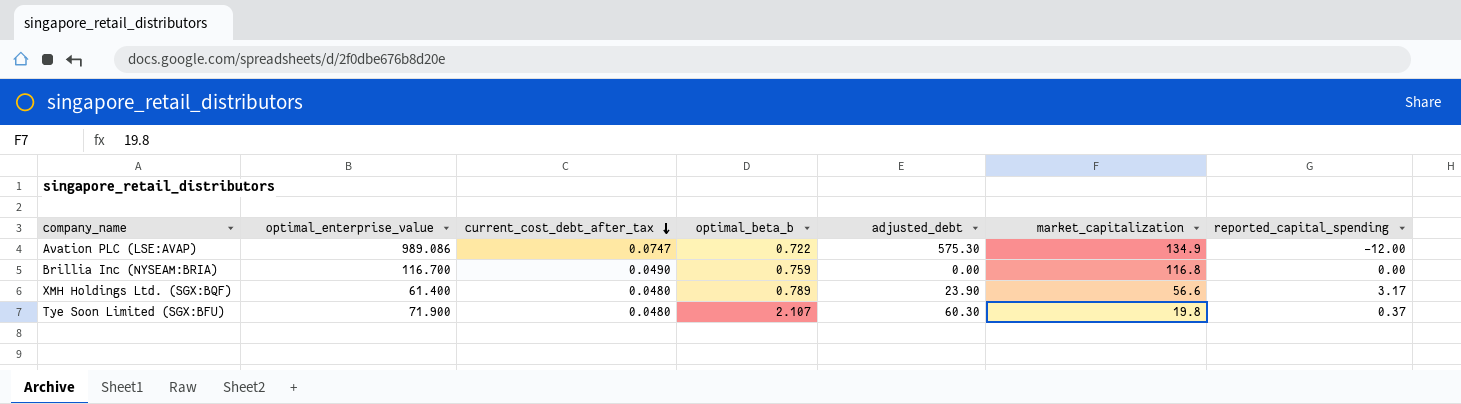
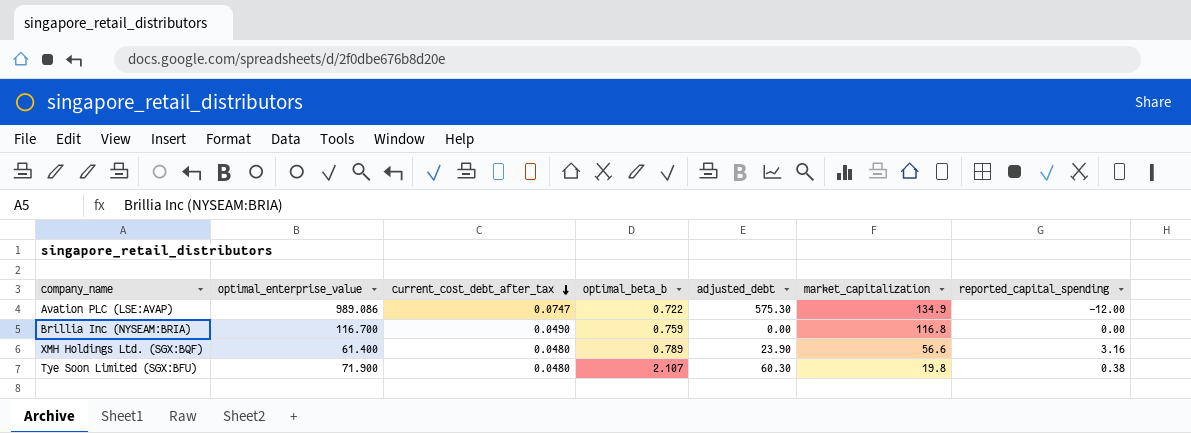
XMH Holdings Ltd. (SGX:BQF) | reported_capital_spending: 3.17 -> 3.16
Tye Soon Limited (SGX:BFU) | reported_capital_spending: 0.37 -> 0.38

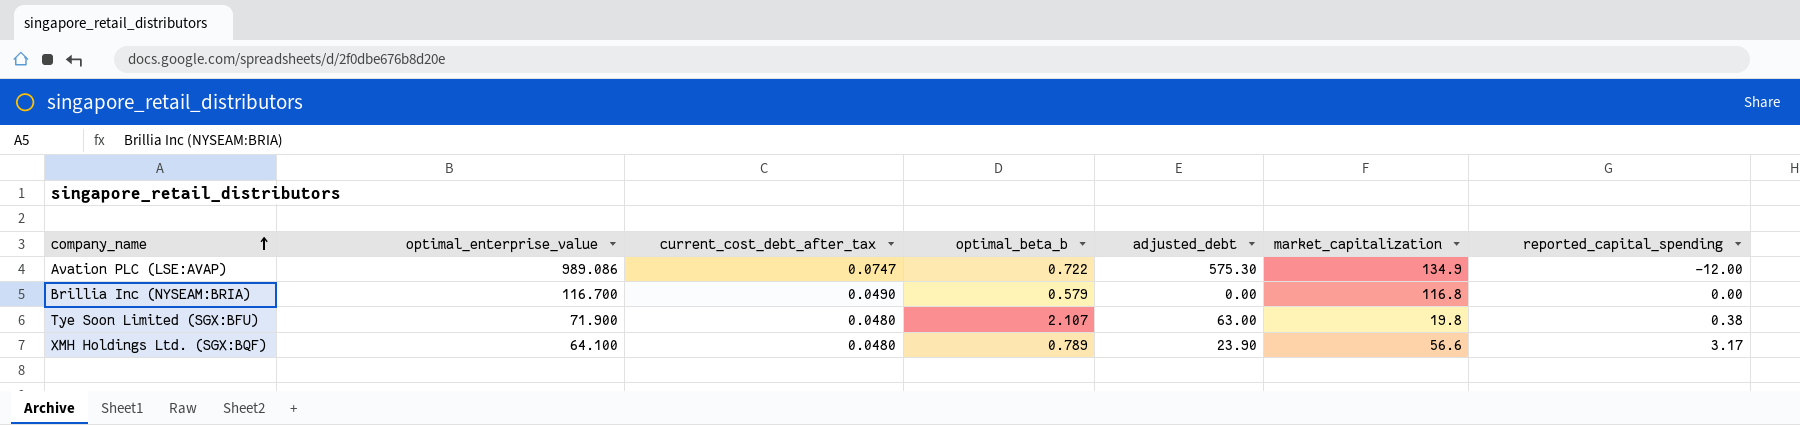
row order: current_cost_debt_after_tax descending -> company_name ascending
Brillia Inc (NYSEAM:BRIA) | optimal_beta_b: 0.759 -> 0.579
Tye Soon Limited (SGX:BFU) | adjusted_debt: 60.30 -> 63.00
XMH Holdings Ltd. (SGX:BQF) | optimal_enterprise_value: 61.400 -> 64.100
XMH Holdings Ltd. (SGX:BQF) | reported_capital_spending: 3.16 -> 3.17

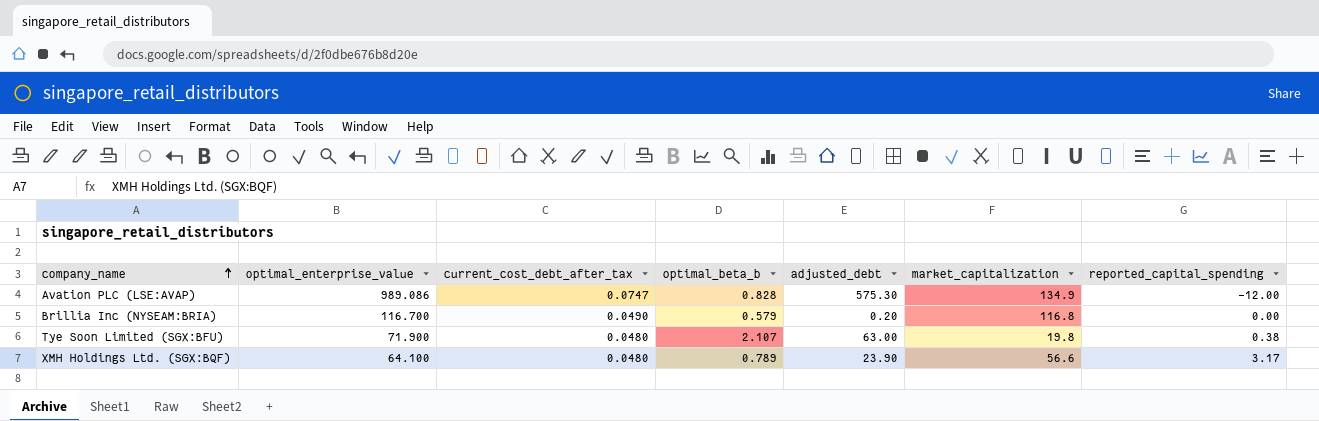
Avation PLC (LSE:AVAP) | optimal_beta_b: 0.722 -> 0.828
Brillia Inc (NYSEAM:BRIA) | adjusted_debt: 0.00 -> 0.20

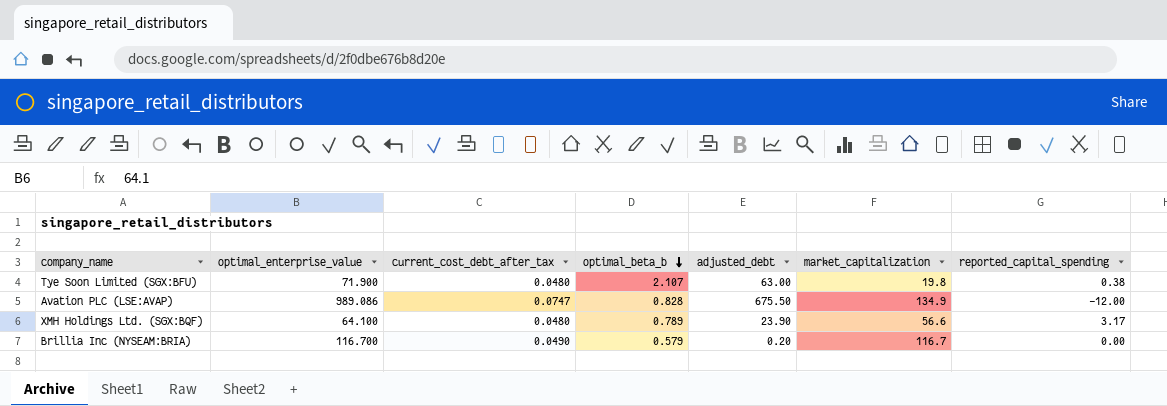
row order: company_name ascending -> optimal_beta_b descending
Avation PLC (LSE:AVAP) | adjusted_debt: 575.30 -> 675.50
Brillia Inc (NYSEAM:BRIA) | market_capitalization: 116.8 -> 116.7

